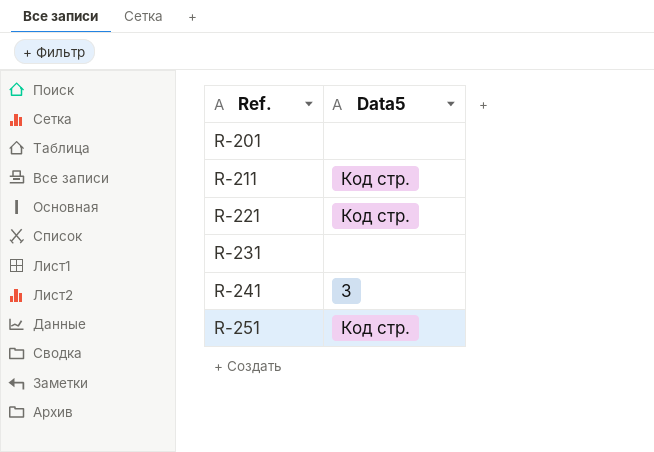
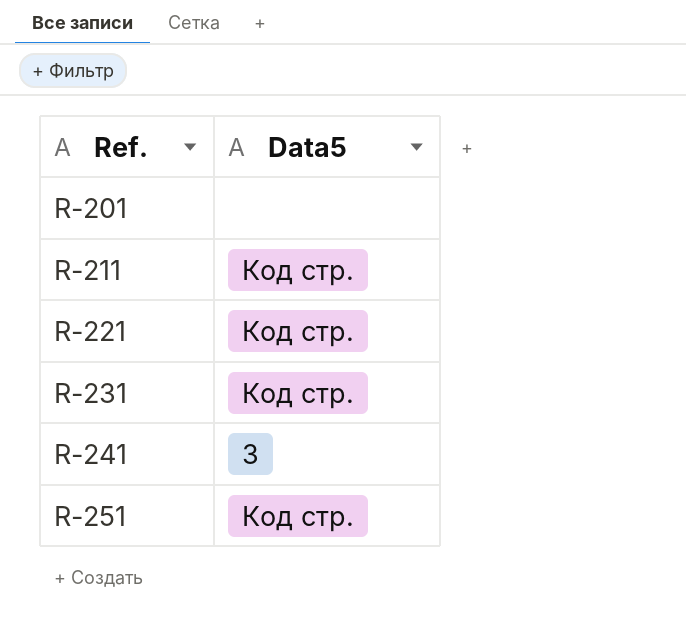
R-231 | Data5: none -> Код стр.

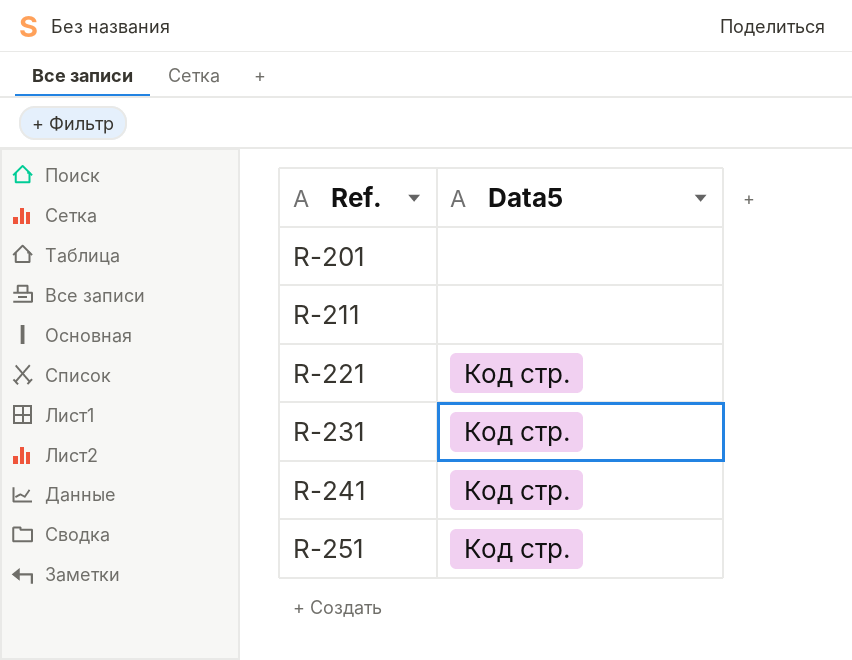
R-211 | Data5: Код стр. -> none
R-241 | Data5: 3 -> Код стр.

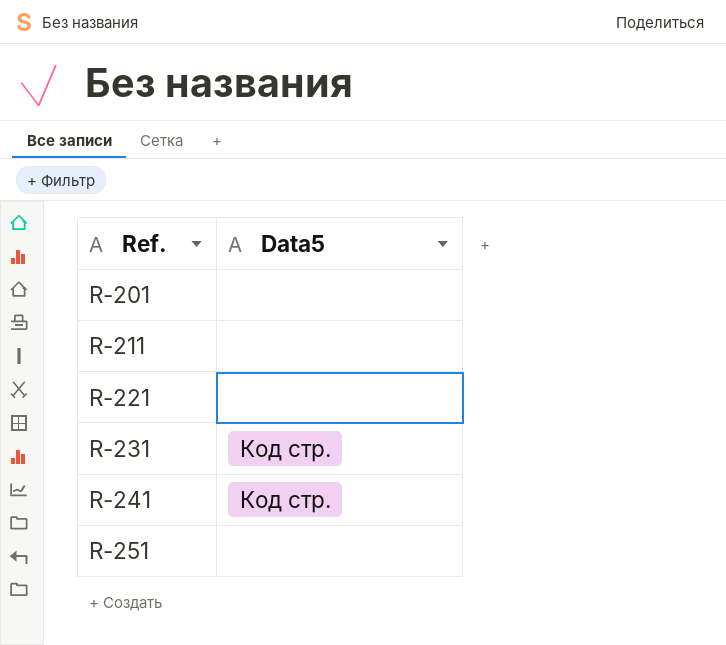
R-221 | Data5: Код стр. -> none
R-251 | Data5: Код стр. -> none

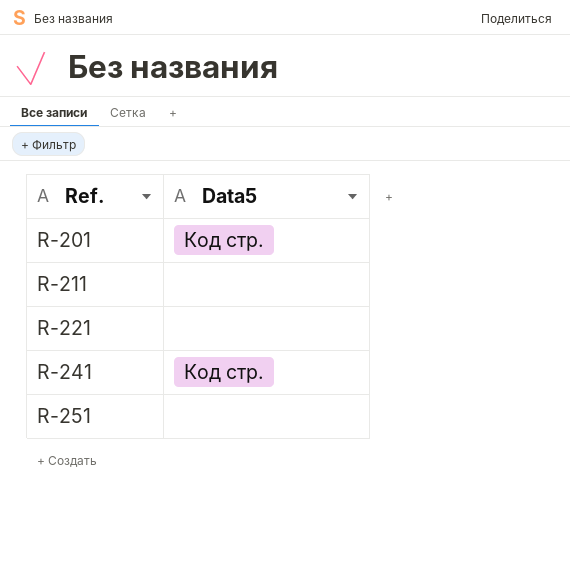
row R-231: Код стр. -> none
R-201 | Data5: none -> Код стр.

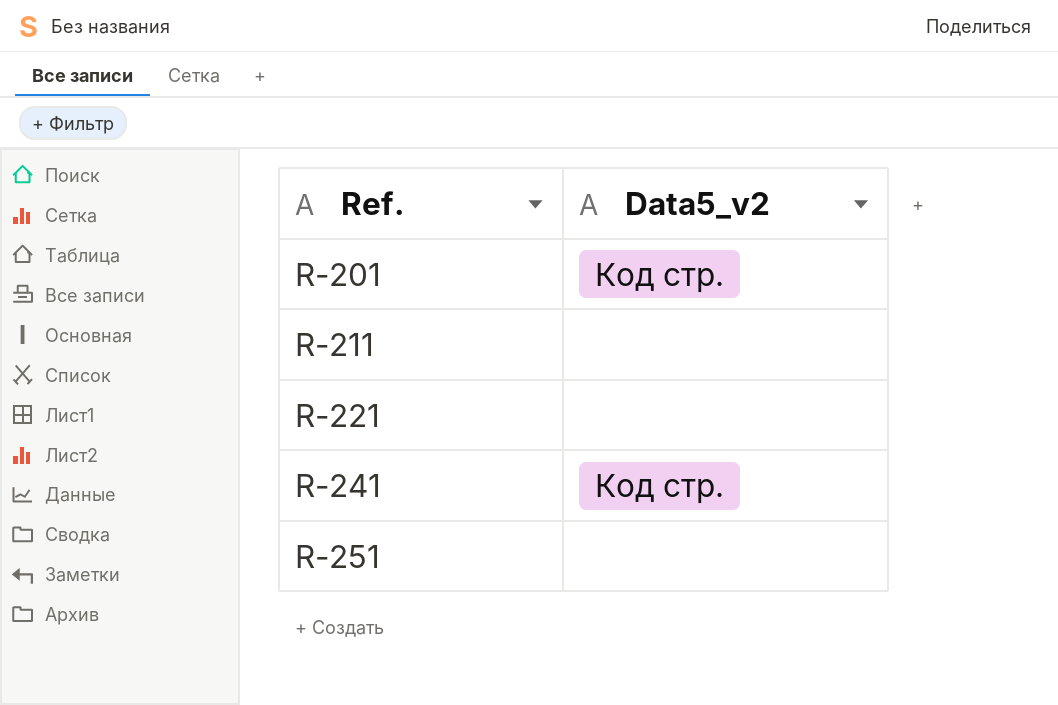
column name: Data5 -> Data5_v2

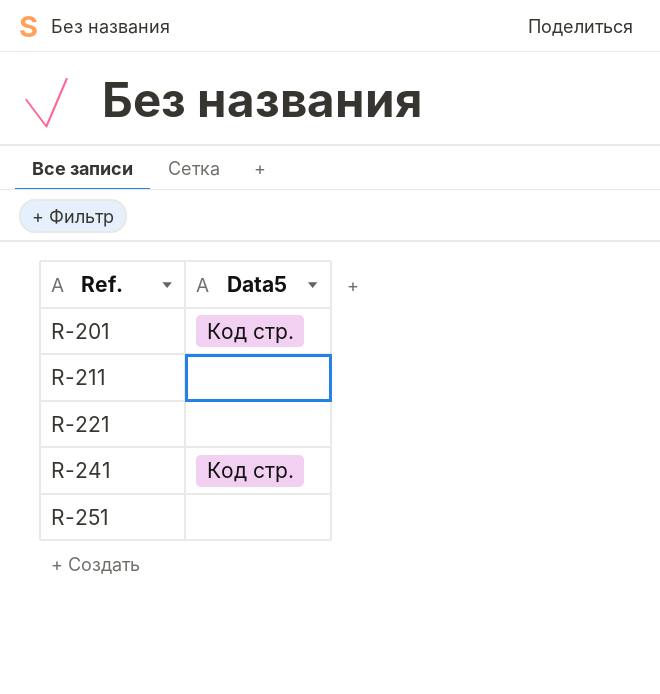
column name: Data5_v2 -> Data5

